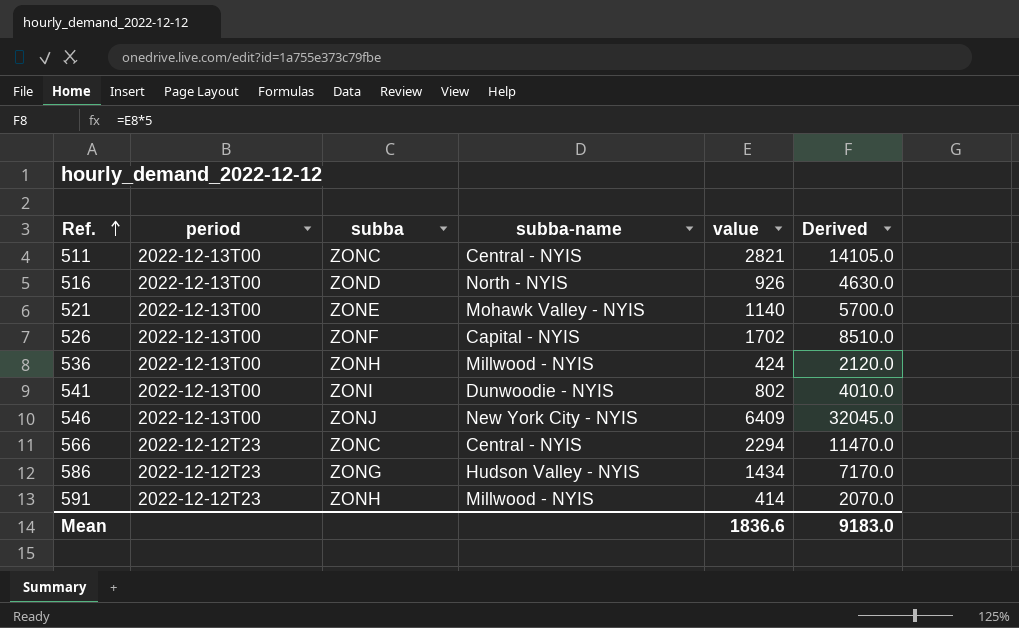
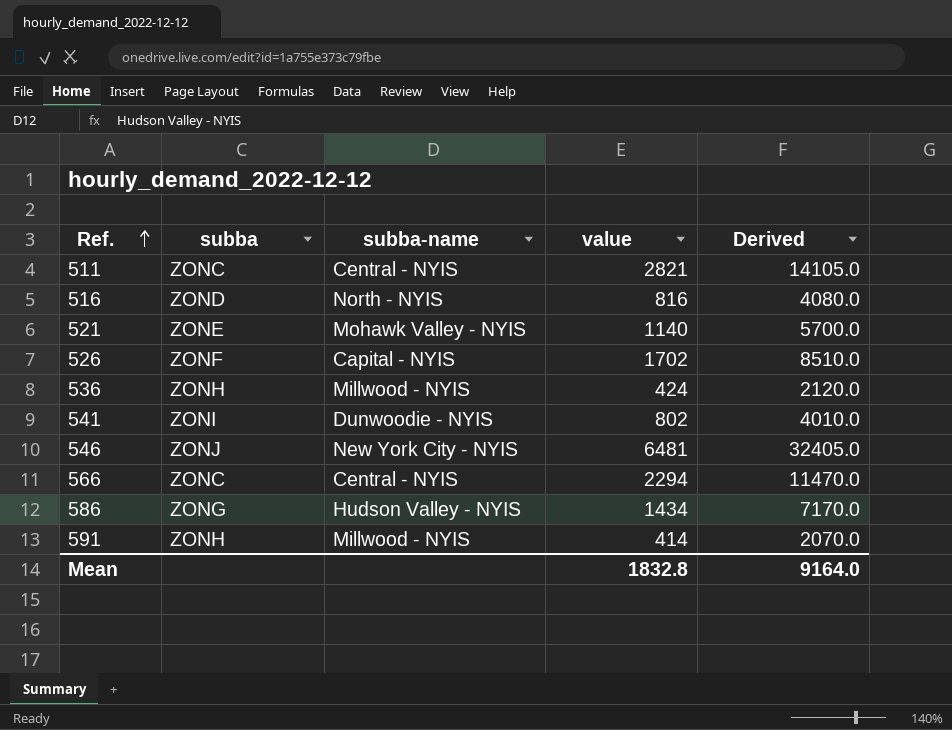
column period | position: 2 -> none
516 | value: 926 -> 816
516 | Derived: 4630.0 -> 4080.0
546 | value: 6409 -> 6481
546 | Derived: 32045.0 -> 32405.0
Mean | value: 1836.6 -> 1832.8
Mean | Derived: 9183.0 -> 9164.0

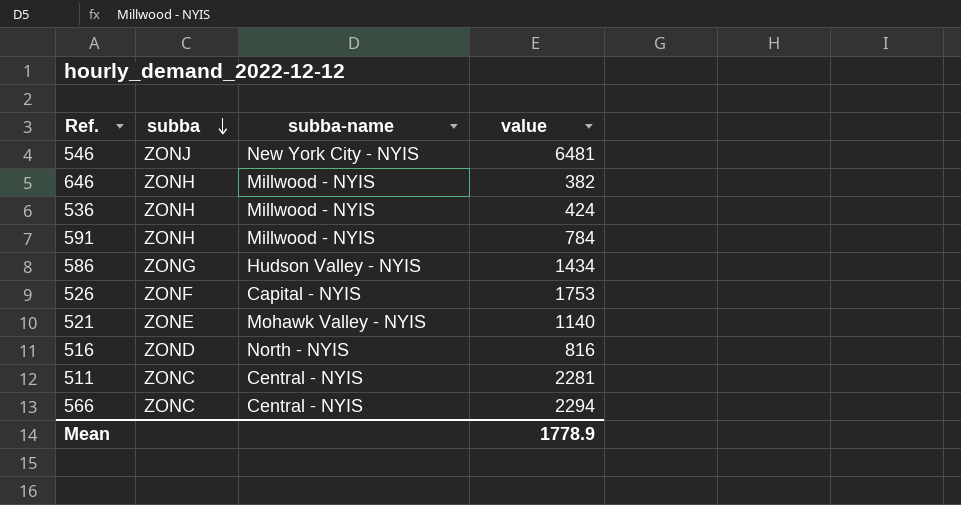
row order: Ref. ascending -> subba descending
column Derived | formula: [value] * 5 -> none
row 541: ZONI | Dunwoodie - NYIS | 802 | 4010.0 -> none
row 646: none -> ZONH | Millwood - NYIS | 382
591 | value: 414 -> 784
526 | value: 1702 -> 1753
511 | value: 2821 -> 2281
Mean | value: 1832.8 -> 1778.9

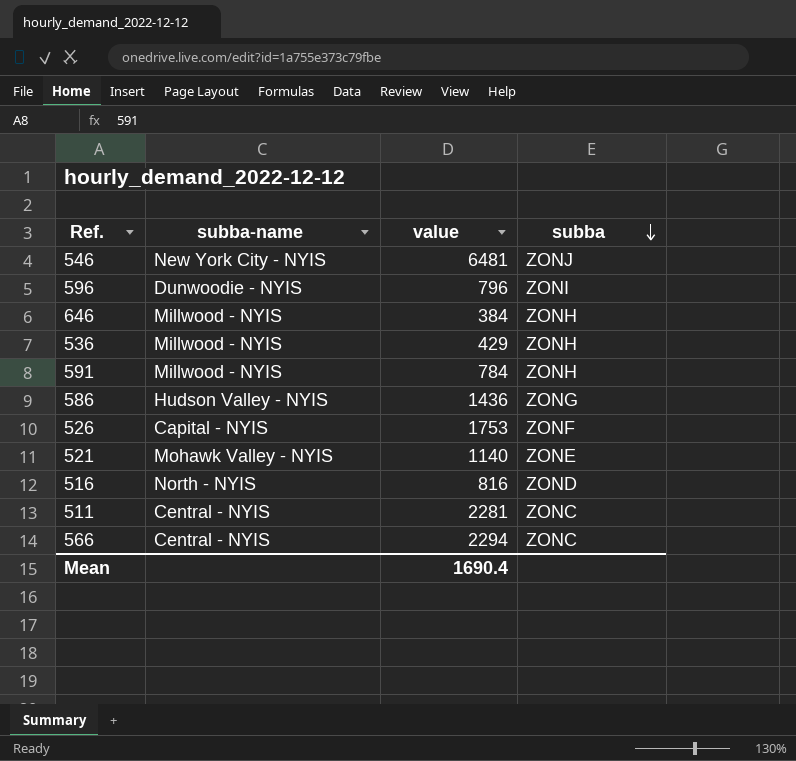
column subba | position: 2 -> 4
row 596: none -> Dunwoodie - NYIS | 796 | ZONI
646 | value: 382 -> 384
536 | value: 424 -> 429
586 | value: 1434 -> 1436
Mean | value: 1778.9 -> 1690.4

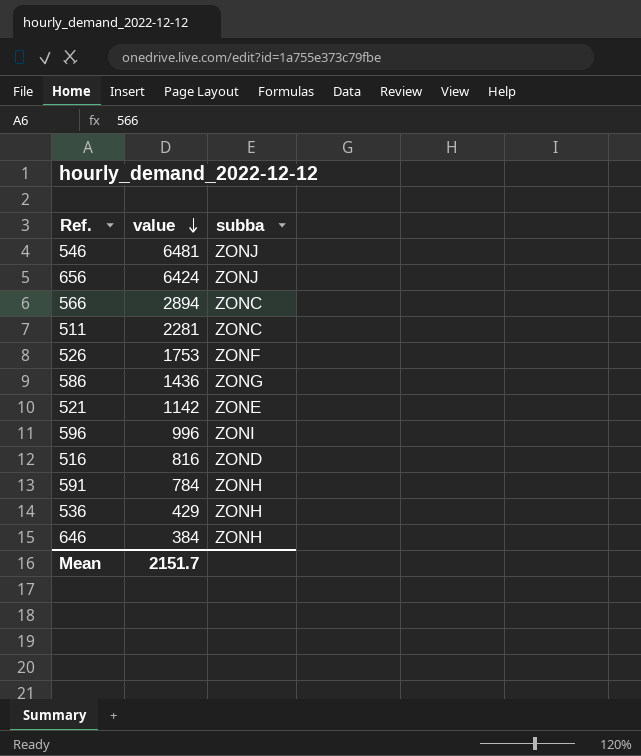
row order: subba descending -> value descending
column subba-name | position: 2 -> none
row 656: none -> 6424 | ZONJ
566 | value: 2294 -> 2894
521 | value: 1140 -> 1142
596 | value: 796 -> 996
Mean | value: 1690.4 -> 2151.7

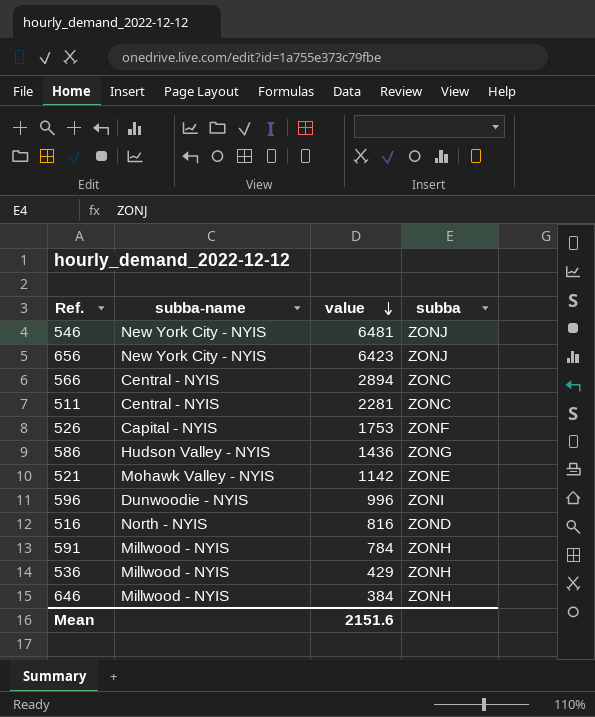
column subba-name | position: none -> 2
656 | value: 6424 -> 6423
Mean | value: 2151.7 -> 2151.6

